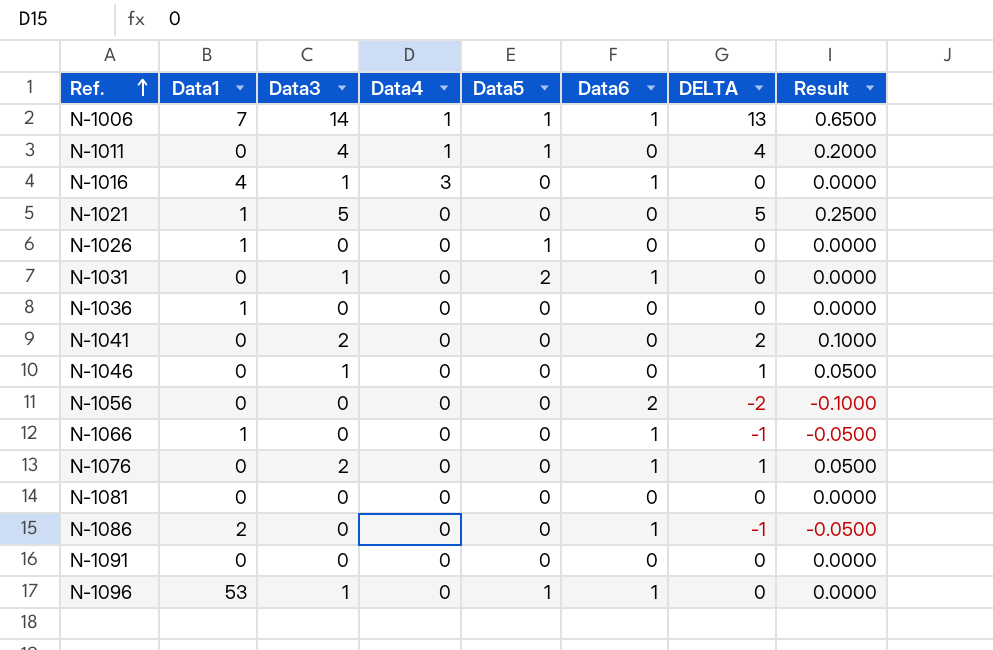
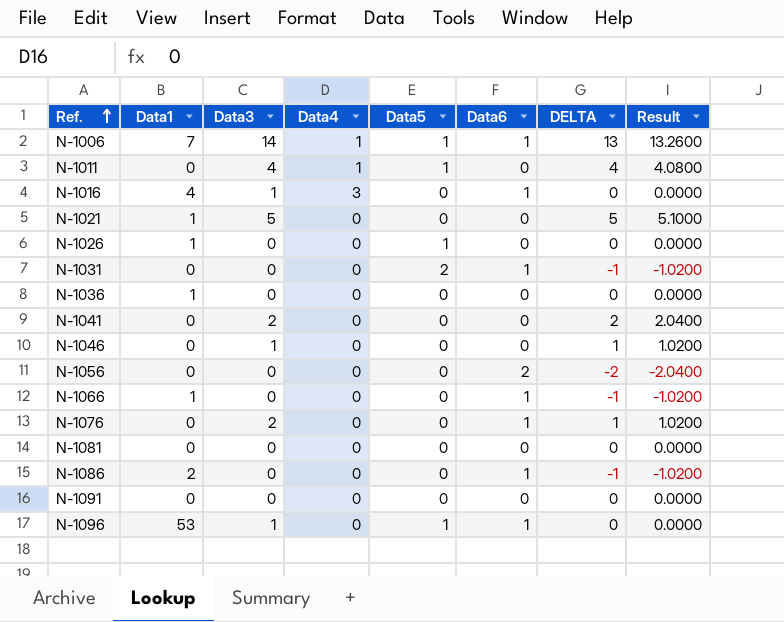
column Result | formula: [DELTA] * 0.05 -> [DELTA] * 1.02
N-1031 | Data3: 1 -> 0
N-1031 | DELTA: 0 -> -1

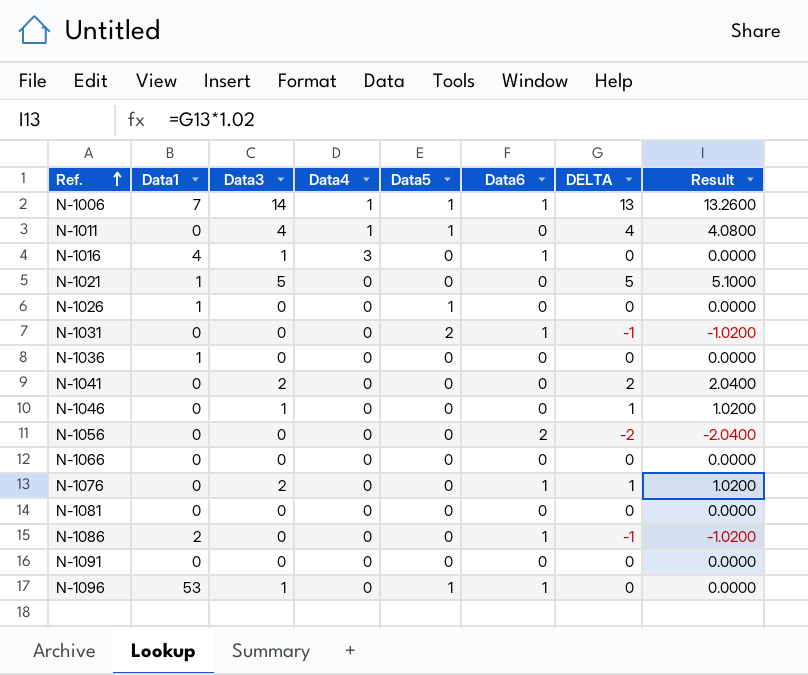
N-1066 | Data1: 1 -> 0
N-1066 | Data6: 1 -> 0
N-1066 | DELTA: -1 -> 0
N-1066 | Result: -1.0200 -> 0.0000

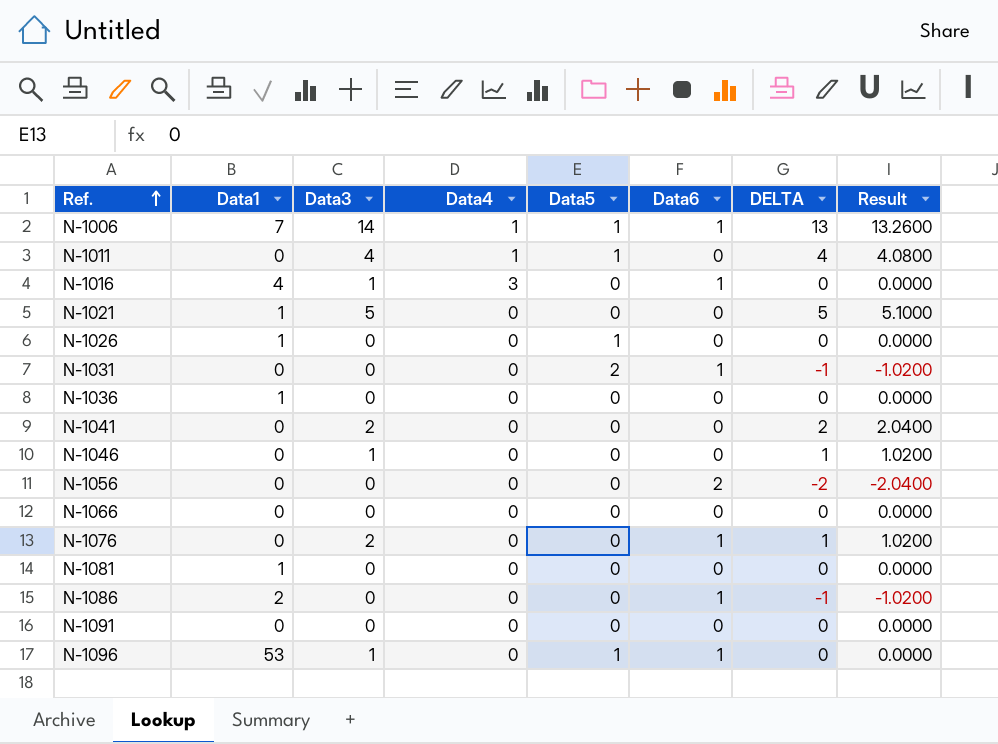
N-1081 | Data1: 0 -> 1

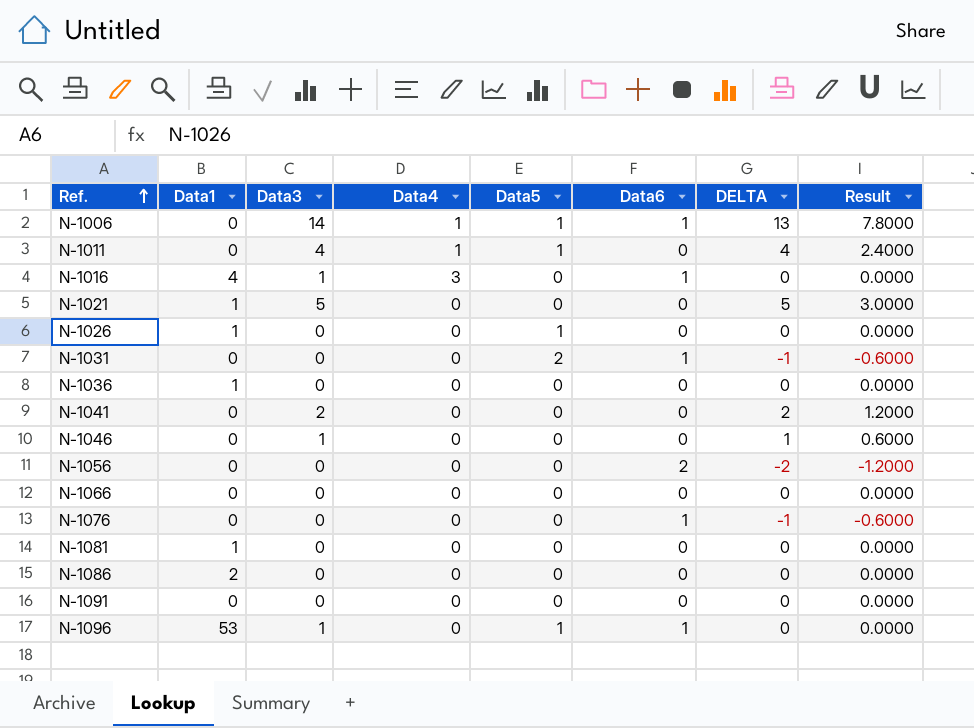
column Result | formula: [DELTA] * 1.02 -> [DELTA] * 0.6
N-1006 | Data1: 7 -> 0
N-1076 | Data3: 2 -> 0
N-1076 | DELTA: 1 -> -1
N-1086 | Data6: 1 -> 0
N-1086 | DELTA: -1 -> 0

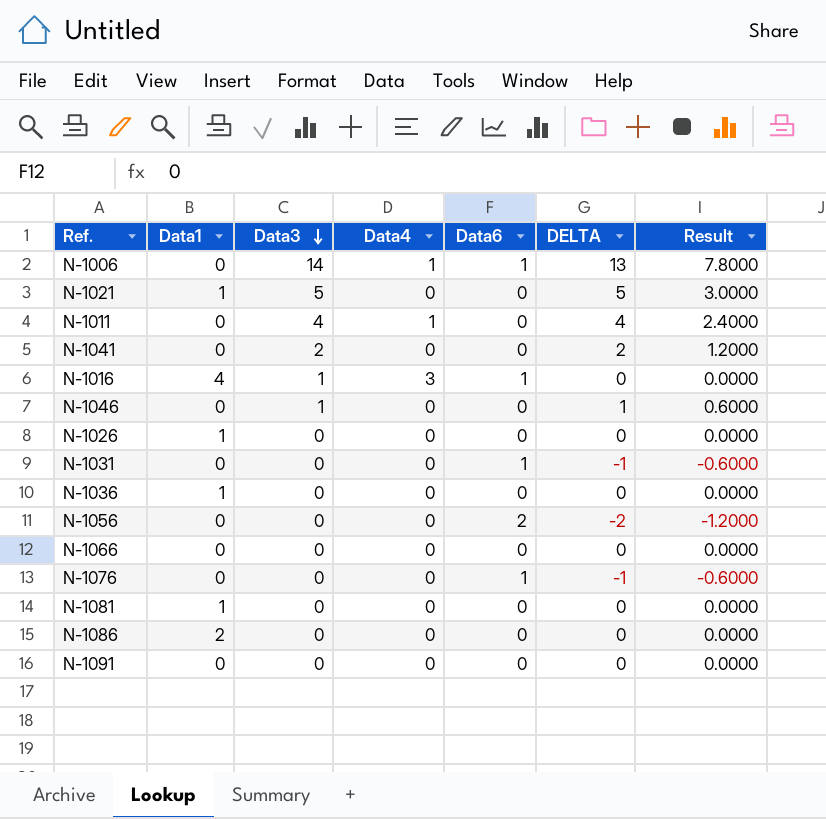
row order: Ref. ascending -> Data3 descending
column Data5 | position: 5 -> none
row N-1096: 53 | 1 | 0 | 1 | 1 | 0 | 0.0000 -> none

